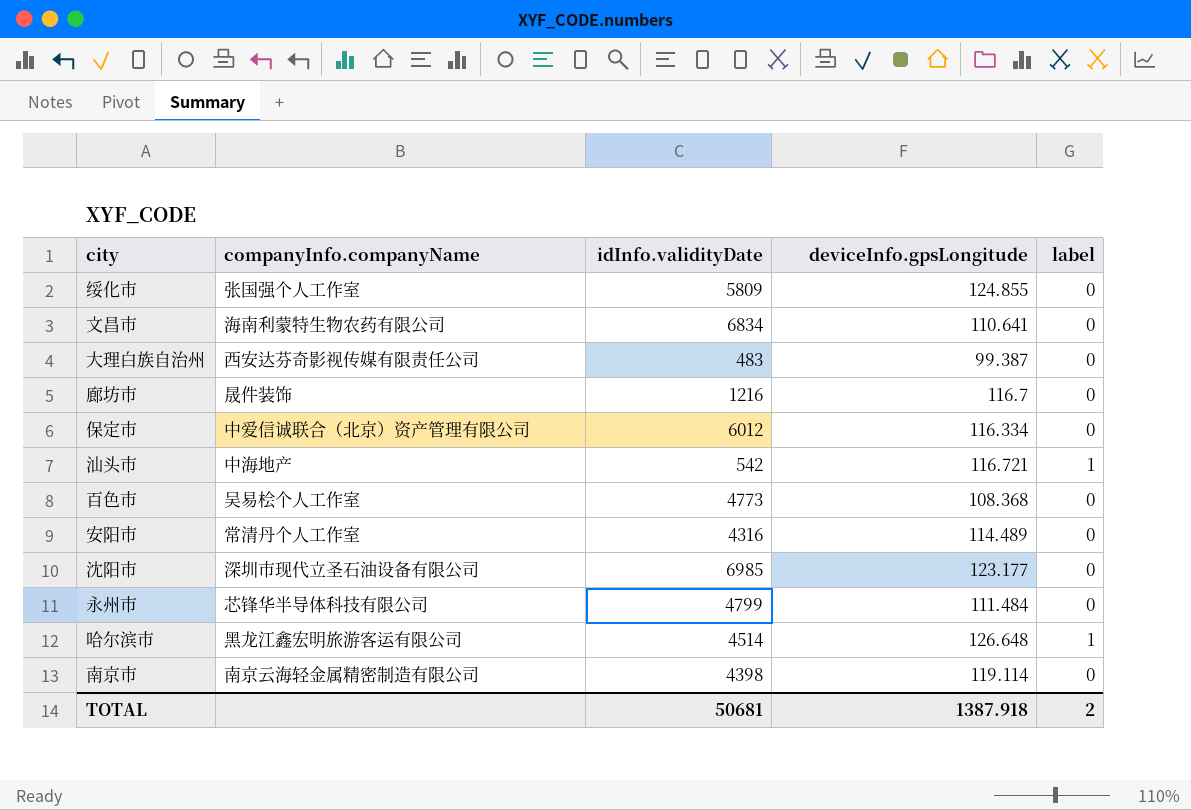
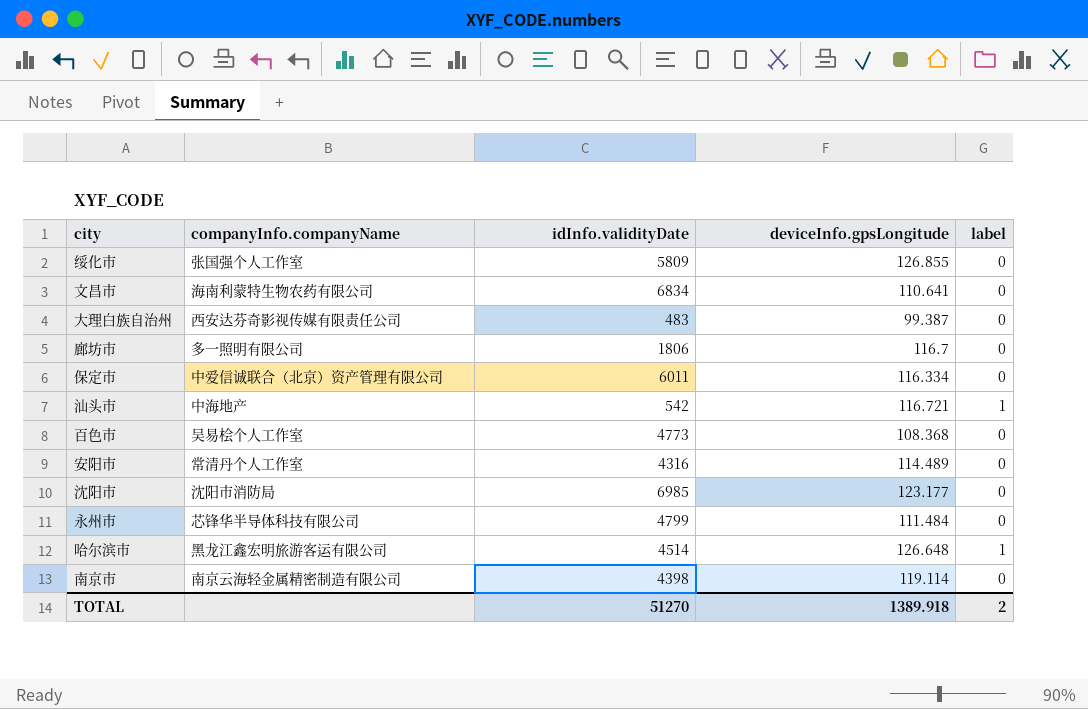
绥化市 | deviceInfo.gpsLongitude: 124.855 -> 126.855
廊坊市 | companyInfo.companyName: 晟件装饰 -> 多一照明有限公司
廊坊市 | idInfo.validityDate: 1216 -> 1806
保定市 | idInfo.validityDate: 6012 -> 6011
沈阳市 | companyInfo.companyName: 深圳市现代立圣石油设备有限公司 -> 沈阳市消防局
TOTAL | idInfo.validityDate: 50681 -> 51270
TOTAL | deviceInfo.gpsLongitude: 1387.918 -> 1389.918

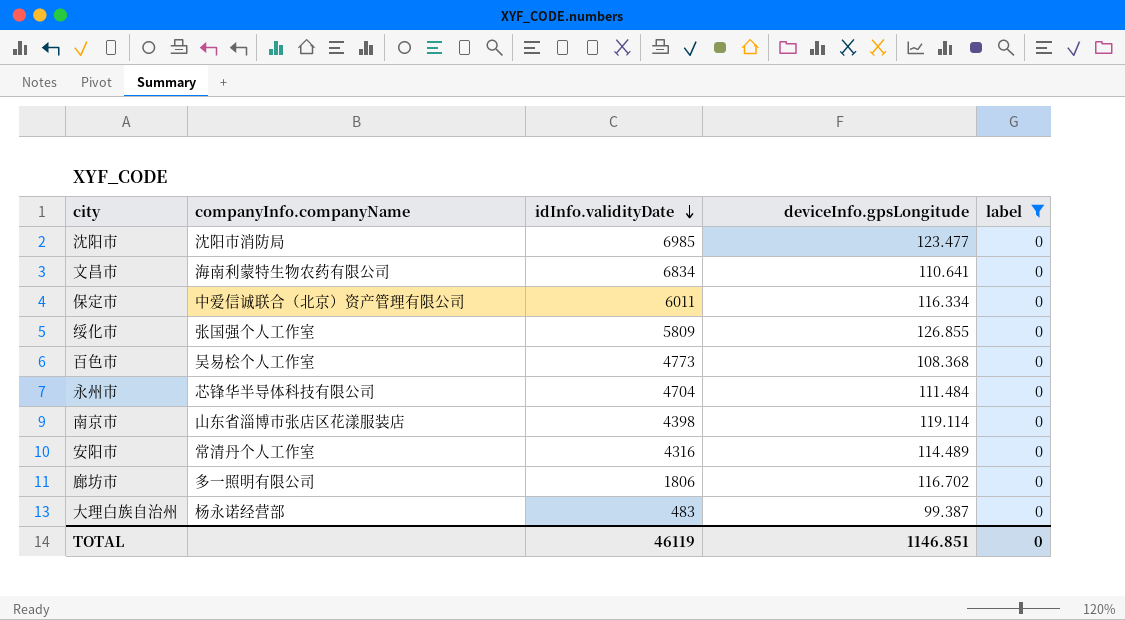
filter: none -> label = 0
row order: none -> idInfo.validityDate descending
沈阳市 | deviceInfo.gpsLongitude: 123.177 -> 123.477
永州市 | idInfo.validityDate: 4799 -> 4704
南京市 | companyInfo.companyName: 南京云海轻金属精密制造有限公司 -> 山东省淄博市张店区花漾服装店
廊坊市 | deviceInfo.gpsLongitude: 116.7 -> 116.702
大理白族自治州 | companyInfo.companyName: 西安达芬奇影视传媒有限责任公司 -> 杨永诺经营部
TOTAL | idInfo.validityDate: 51270 -> 46119
TOTAL | deviceInfo.gpsLongitude: 1389.918 -> 1146.851
TOTAL | label: 2 -> 0

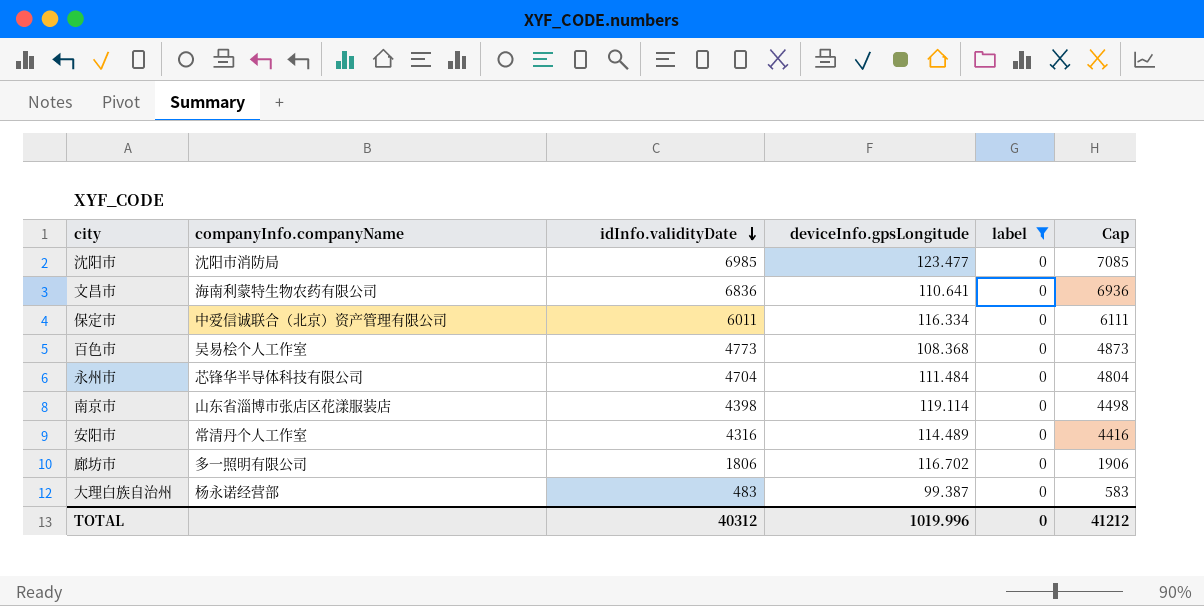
column Cap | formula: none -> [idInfo.validityDate] + 100
row 绥化市: 张国强个人工作室 | 5809 | 126.855 | 0 -> none
文昌市 | idInfo.validityDate: 6834 -> 6836
TOTAL | idInfo.validityDate: 46119 -> 40312
TOTAL | deviceInfo.gpsLongitude: 1146.851 -> 1019.996

